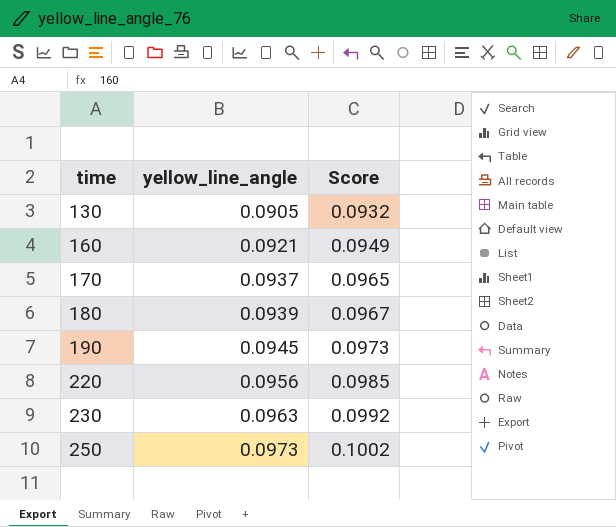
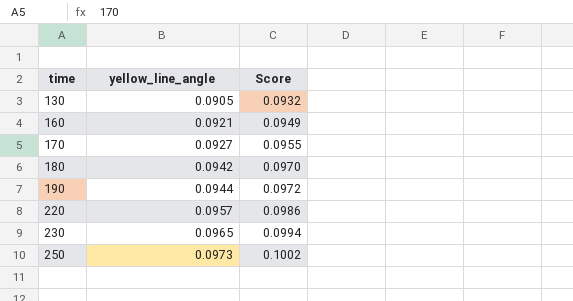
170 | yellow_line_angle: 0.0937 -> 0.0927
170 | Score: 0.0965 -> 0.0955
180 | yellow_line_angle: 0.0939 -> 0.0942
180 | Score: 0.0967 -> 0.0970
190 | yellow_line_angle: 0.0945 -> 0.0944
190 | Score: 0.0973 -> 0.0972
220 | yellow_line_angle: 0.0956 -> 0.0957
220 | Score: 0.0985 -> 0.0986
230 | yellow_line_angle: 0.0963 -> 0.0965
230 | Score: 0.0992 -> 0.0994

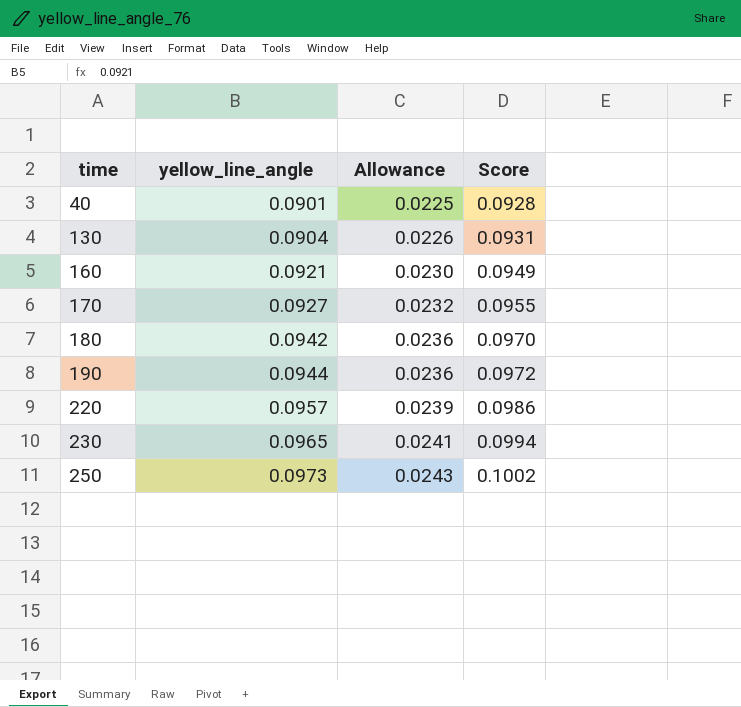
column Allowance | formula: none -> [yellow_line_angle] * 0.25
row 40: none -> 0.0901 | 0.0225 | 0.0928
130 | yellow_line_angle: 0.0905 -> 0.0904
130 | Score: 0.0932 -> 0.0931

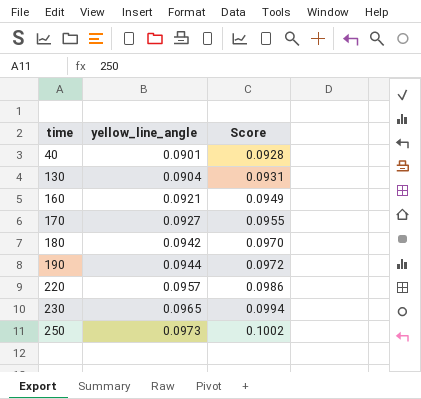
column Allowance | formula: [yellow_line_angle] * 0.25 -> none

